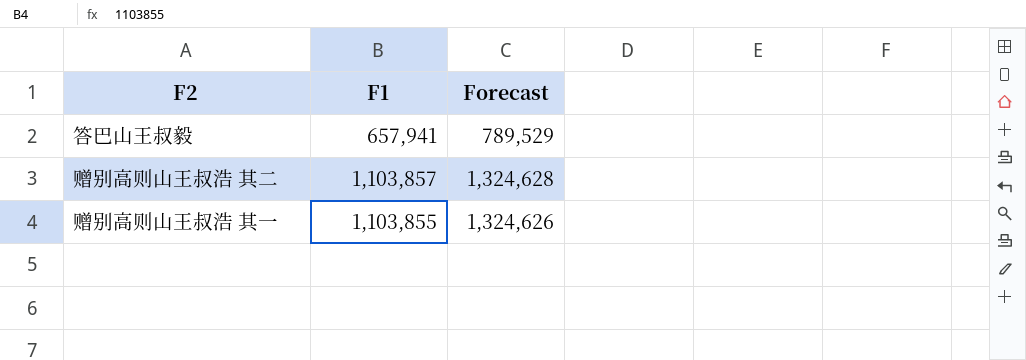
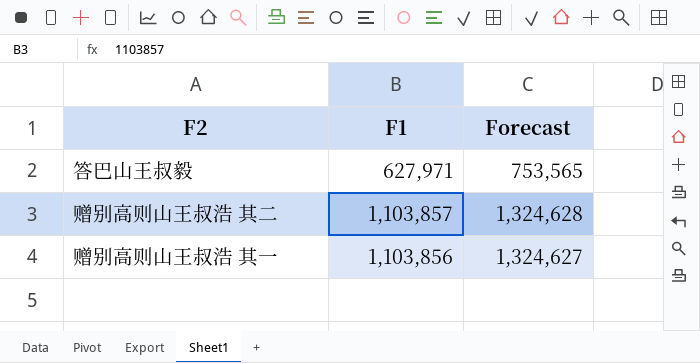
答巴山王叔毅 | F1: 657,941 -> 627,971
答巴山王叔毅 | Forecast: 789,529 -> 753,565
赠别高则山王叔浩 其一 | F1: 1,103,855 -> 1,103,856
赠别高则山王叔浩 其一 | Forecast: 1,324,626 -> 1,324,627

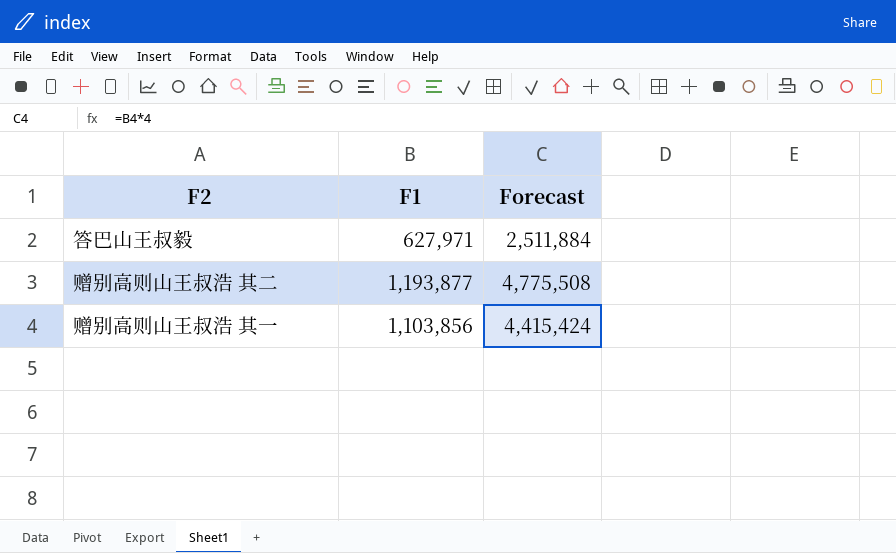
column Forecast | formula: [F1] * 1.2 -> [F1] * 4
赠别高则山王叔浩 其二 | F1: 1,103,857 -> 1,193,877

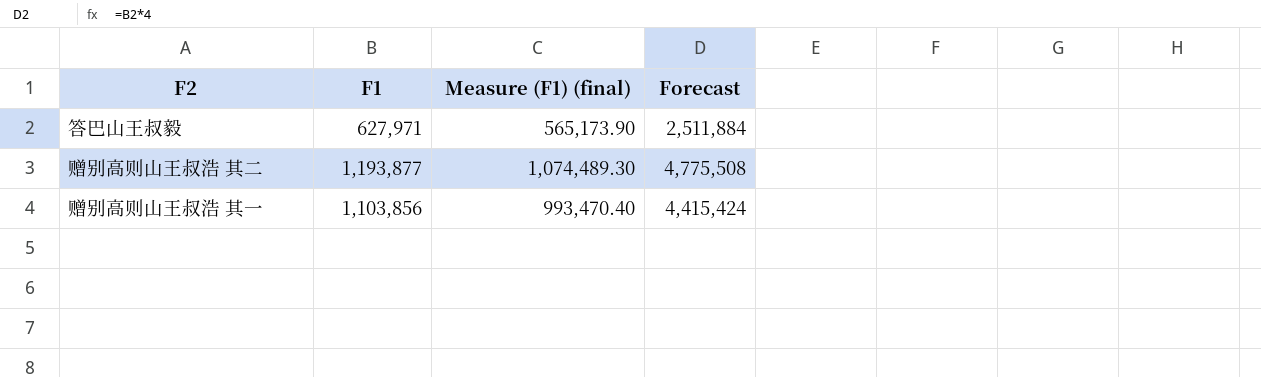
column Measure (F1) (final) | formula: none -> [F1] * 0.9

